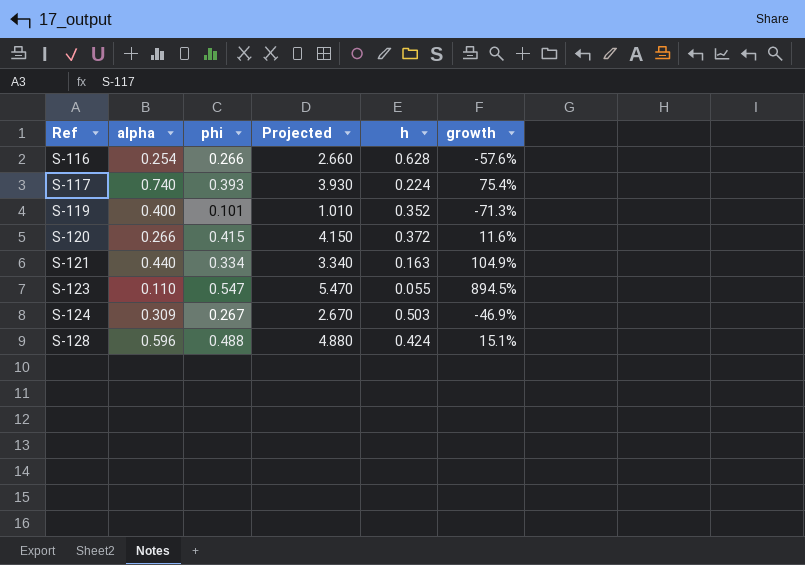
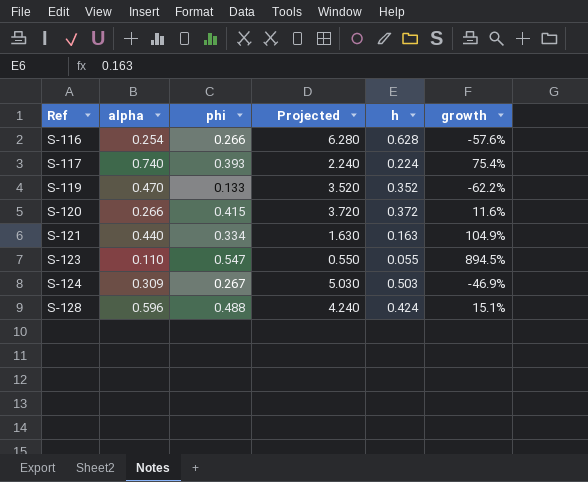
column Projected | formula: [phi] * 10 -> [h] * 10
S-119 | alpha: 0.400 -> 0.470
S-119 | phi: 0.101 -> 0.133
S-119 | growth: -71.3% -> -62.2%

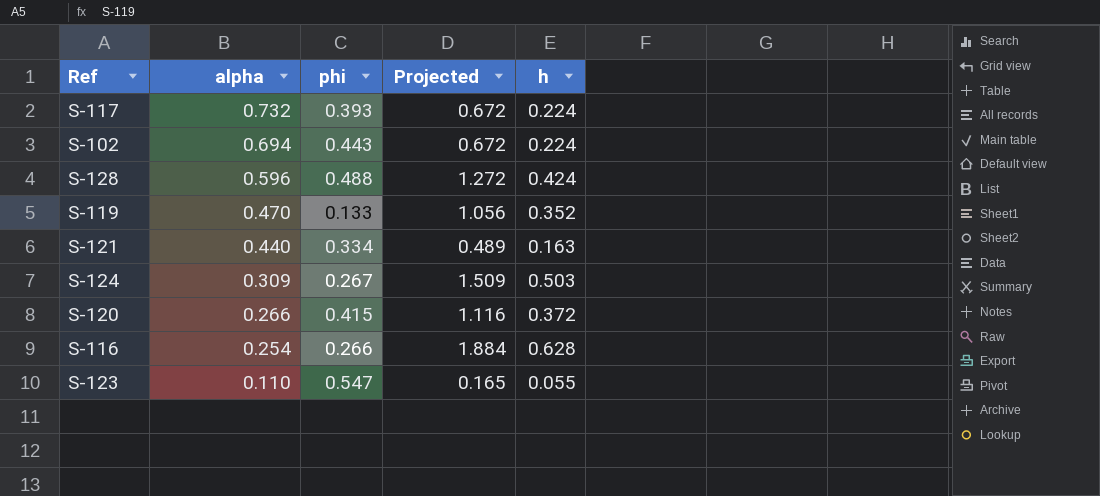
row order: Ref ascending -> alpha descending
column growth | formula: ([phi] - [h]) / [h] -> none
column Projected | formula: [h] * 10 -> [h] * 3
S-117 | alpha: 0.740 -> 0.732
row S-102: none -> 0.694 | 0.443 | 0.672 | 0.224

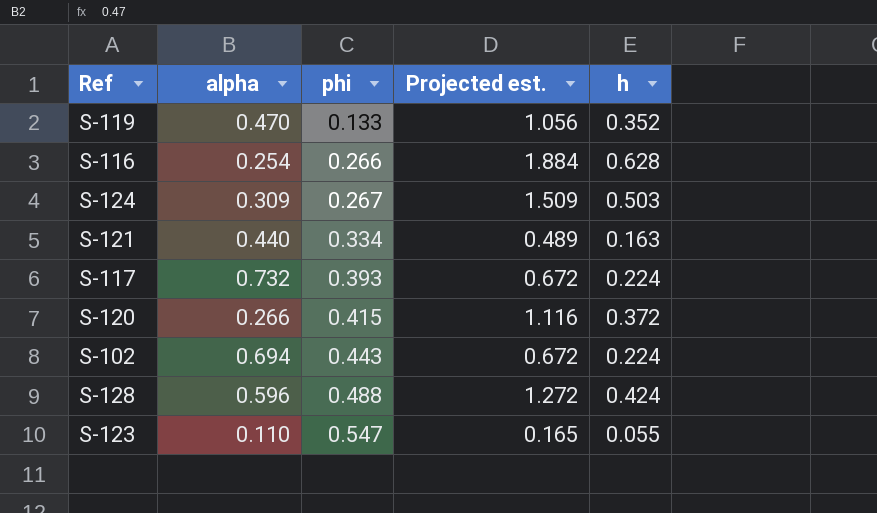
row order: alpha descending -> phi ascending
column name: Projected -> Projected est.

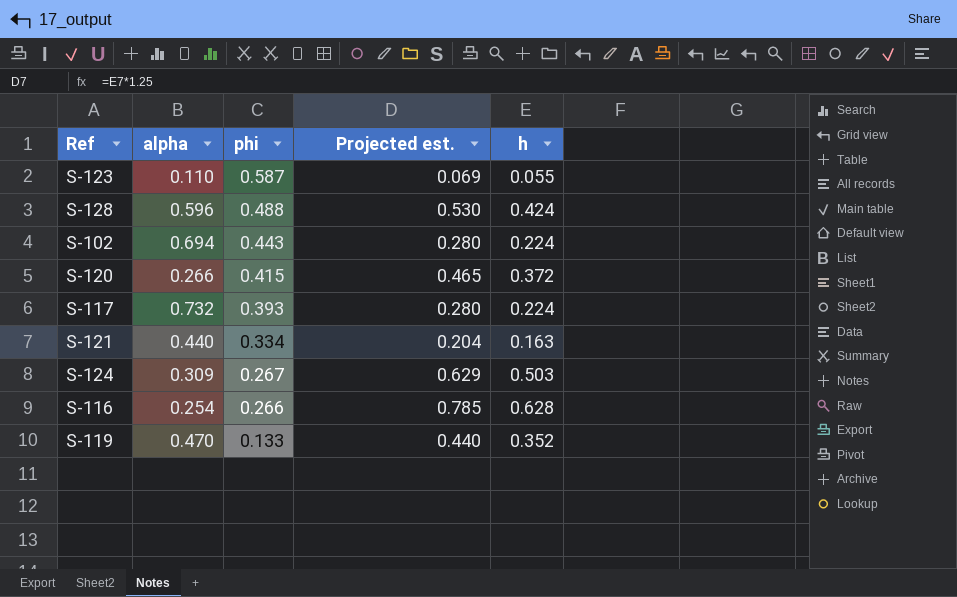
row order: phi ascending -> phi descending
column Projected est. | formula: [h] * 3 -> [h] * 1.25
S-123 | phi: 0.547 -> 0.587

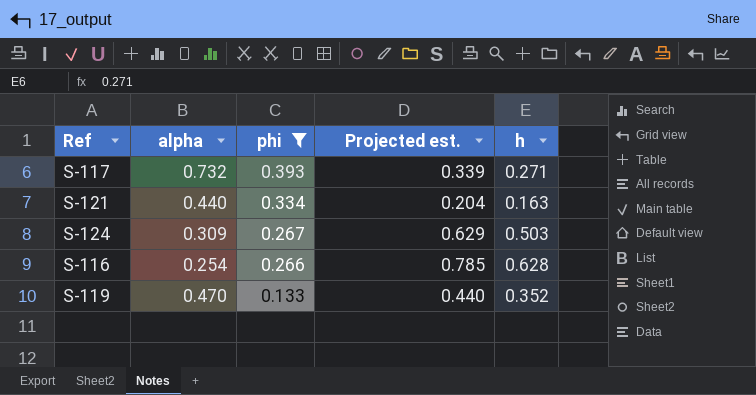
filter: none -> phi <= 0.393
S-117 | Projected est.: 0.280 -> 0.339
S-117 | h: 0.224 -> 0.271

